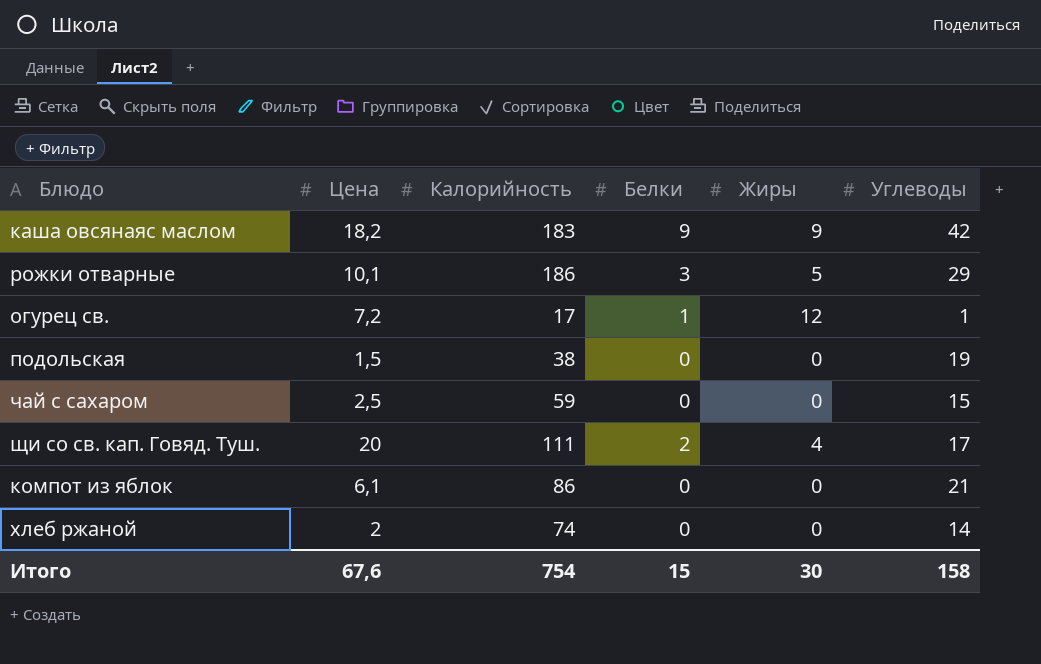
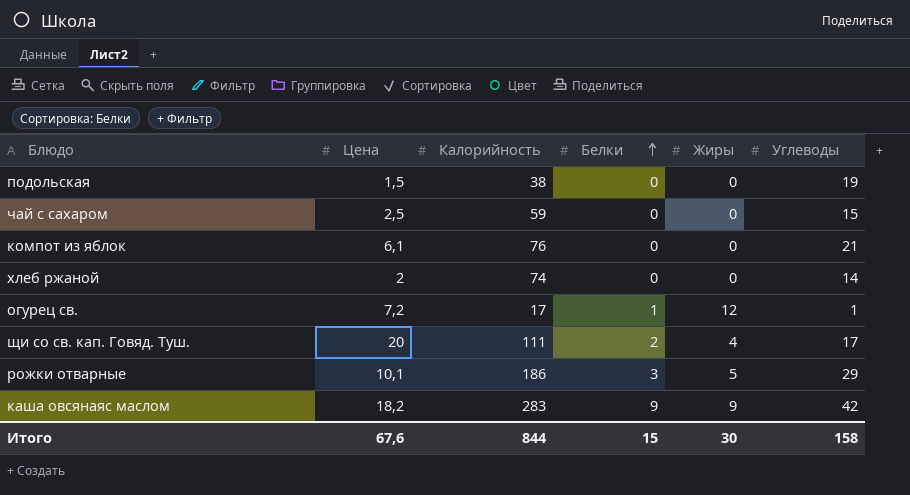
row order: none -> Белки ascending
компот из яблок | Калорийность: 86 -> 76
каша овсянаяс маслом | Калорийность: 183 -> 283
Итого | Калорийность: 754 -> 844

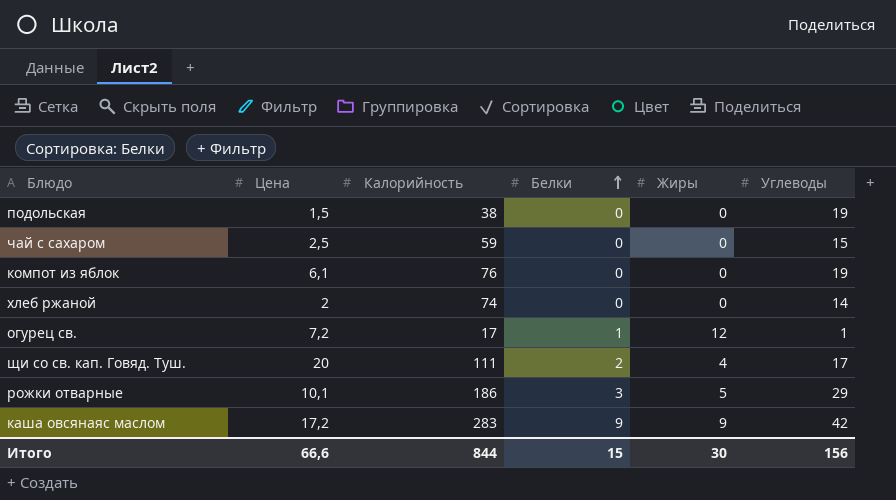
компот из яблок | Углеводы: 21 -> 19
каша овсянаяс маслом | Цена: 18,2 -> 17,2
Итого | Цена: 67,6 -> 66,6
Итого | Углеводы: 158 -> 156

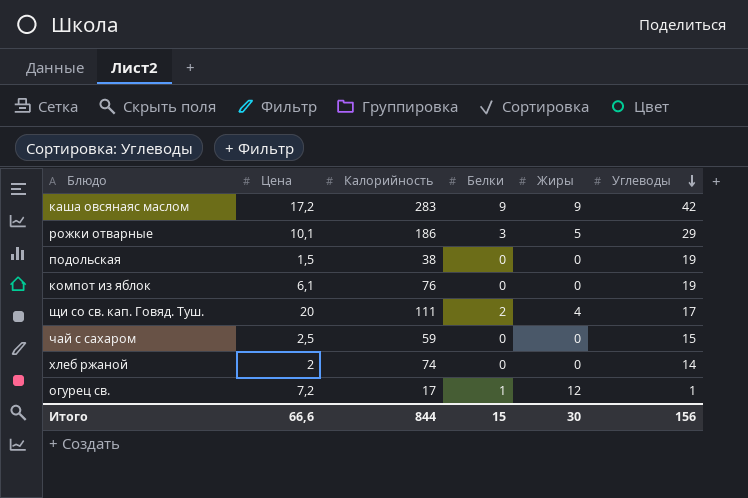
row order: Белки ascending -> Углеводы descending

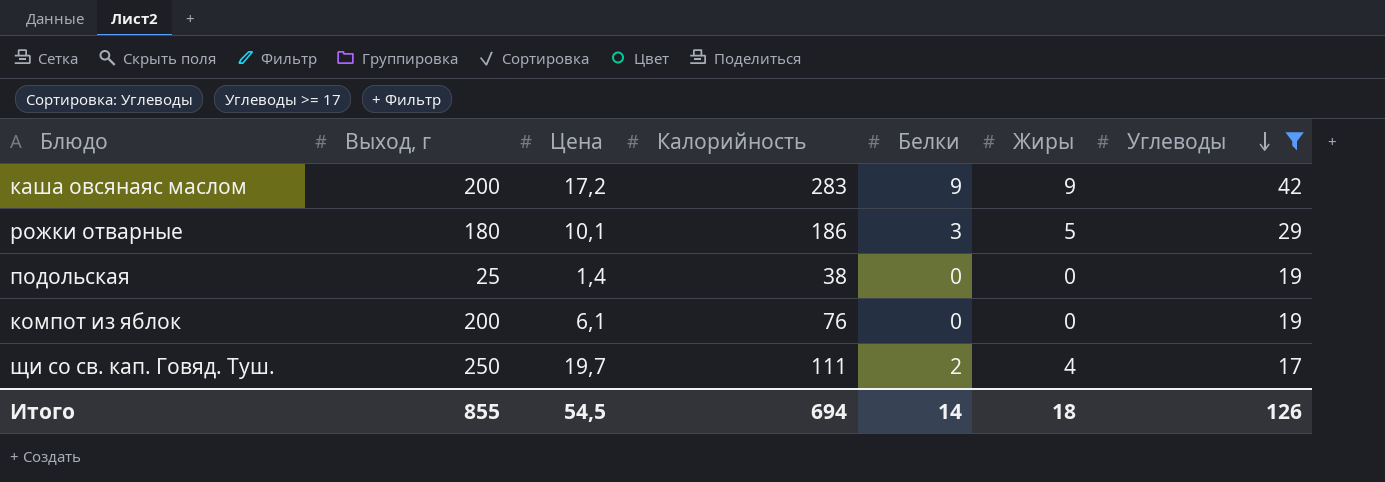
filter: none -> Углеводы >= 17
column Выход, г | position: none -> 2
подольская | Цена: 1,5 -> 1,4
щи со св. кап. Говяд. Туш. | Цена: 20 -> 19,7
Итого | Цена: 66,6 -> 54,5
Итого | Калорийность: 844 -> 694
Итого | Белки: 15 -> 14
Итого | Жиры: 30 -> 18
Итого | Углеводы: 156 -> 126

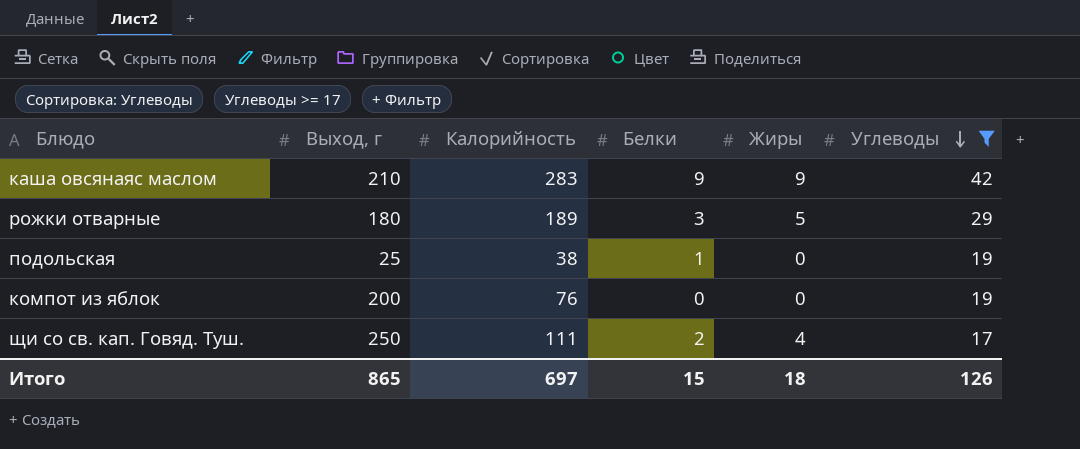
column Цена | position: 3 -> none
каша овсянаяс маслом | Выход, г: 200 -> 210
рожки отварные | Калорийность: 186 -> 189
подольская | Белки: 0 -> 1
Итого | Выход, г: 855 -> 865
Итого | Калорийность: 694 -> 697
Итого | Белки: 14 -> 15

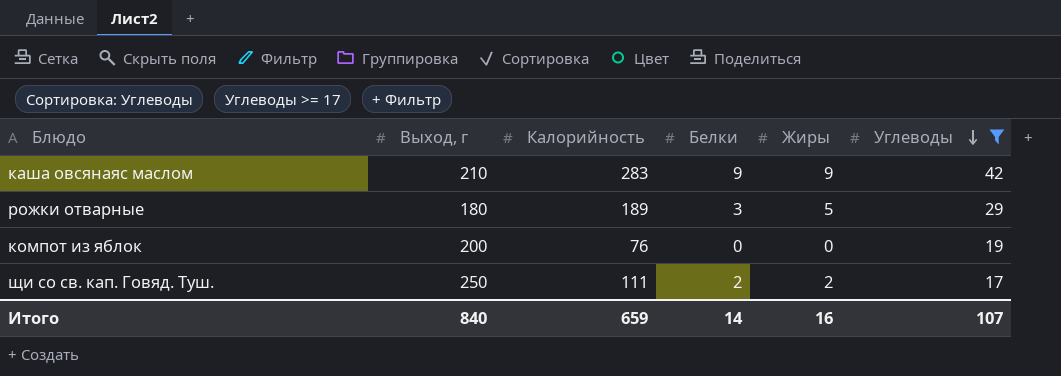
row подольская: 25 | 38 | 1 | 0 | 19 -> none
щи со св. кап. Говяд. Туш. | Жиры: 4 -> 2
Итого | Выход, г: 865 -> 840
Итого | Калорийность: 697 -> 659
Итого | Белки: 15 -> 14
Итого | Жиры: 18 -> 16
Итого | Углеводы: 126 -> 107

